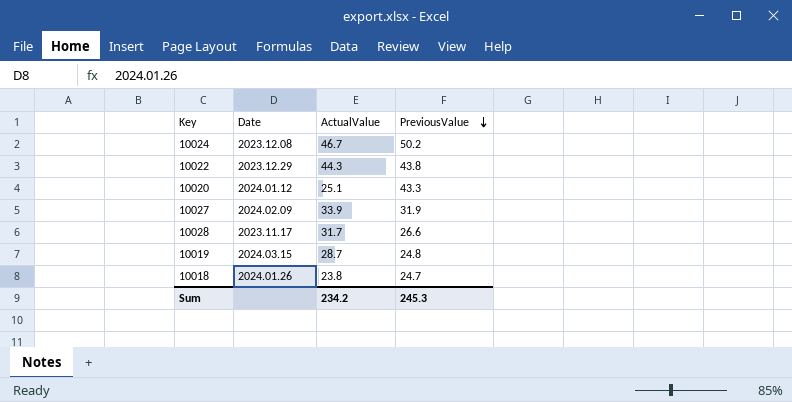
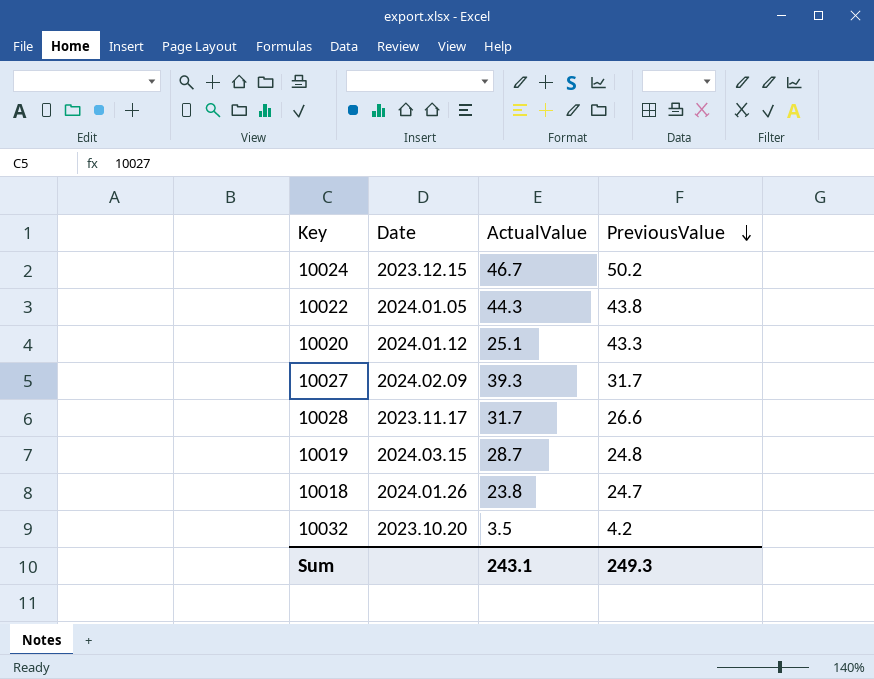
10024 | Date: 2023.12.08 -> 2023.12.15
10022 | Date: 2023.12.29 -> 2024.01.05
10027 | ActualValue: 33.9 -> 39.3
10027 | PreviousValue: 31.9 -> 31.7
row 10032: none -> 2023.10.20 | 3.5 | 4.2
Sum | ActualValue: 234.2 -> 243.1
Sum | PreviousValue: 245.3 -> 249.3

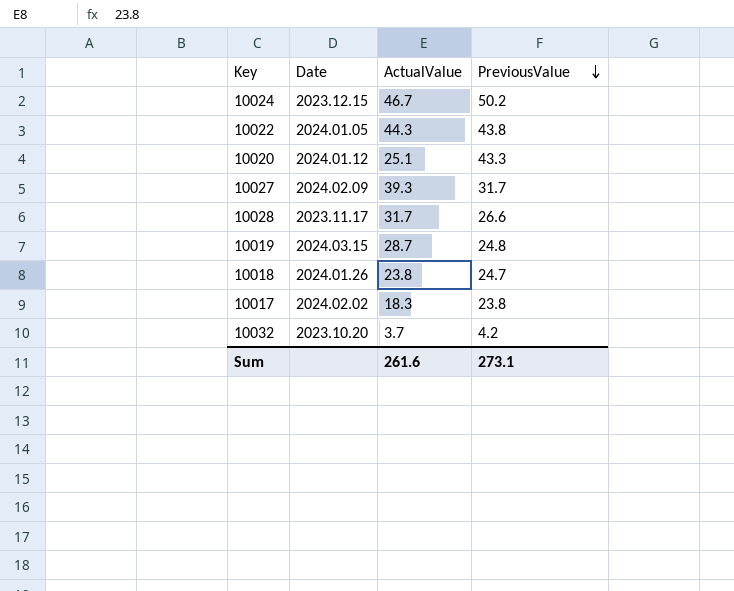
row 10017: none -> 2024.02.02 | 18.3 | 23.8
10032 | ActualValue: 3.5 -> 3.7
Sum | ActualValue: 243.1 -> 261.6
Sum | PreviousValue: 249.3 -> 273.1

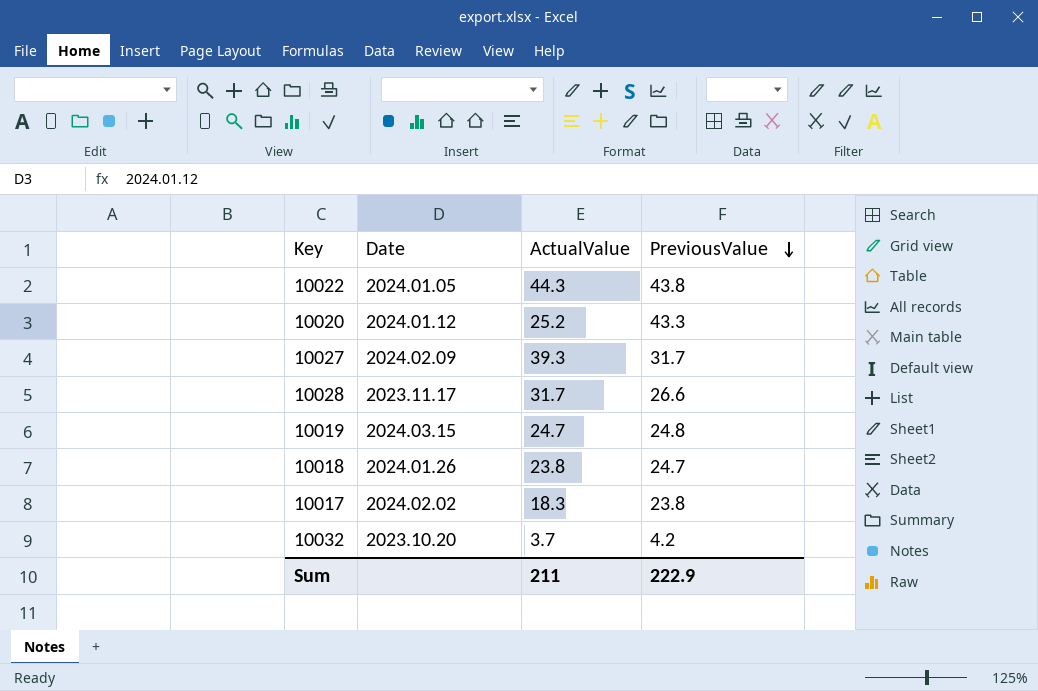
row 10024: 2023.12.15 | 46.7 | 50.2 -> none
10020 | ActualValue: 25.1 -> 25.2
10019 | ActualValue: 28.7 -> 24.7
Sum | ActualValue: 261.6 -> 211
Sum | PreviousValue: 273.1 -> 222.9

